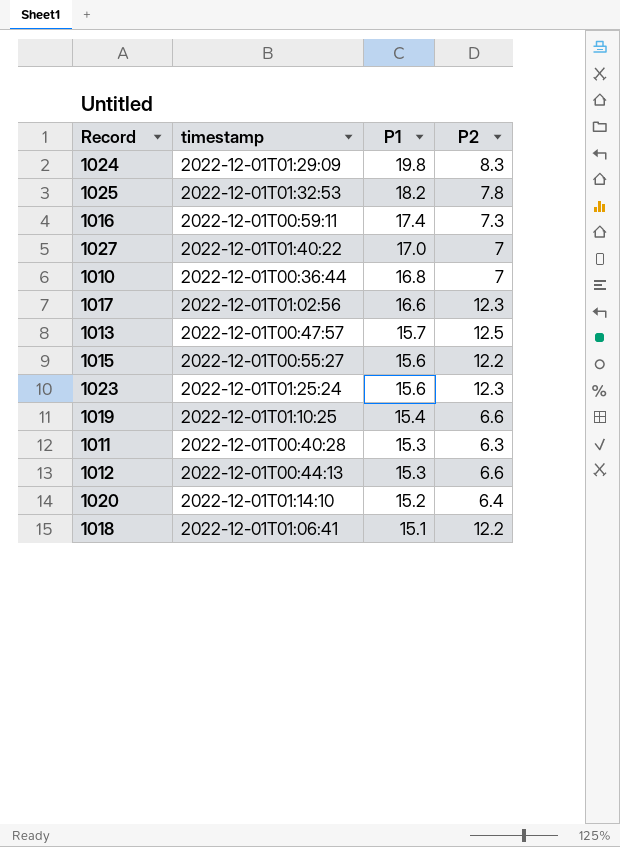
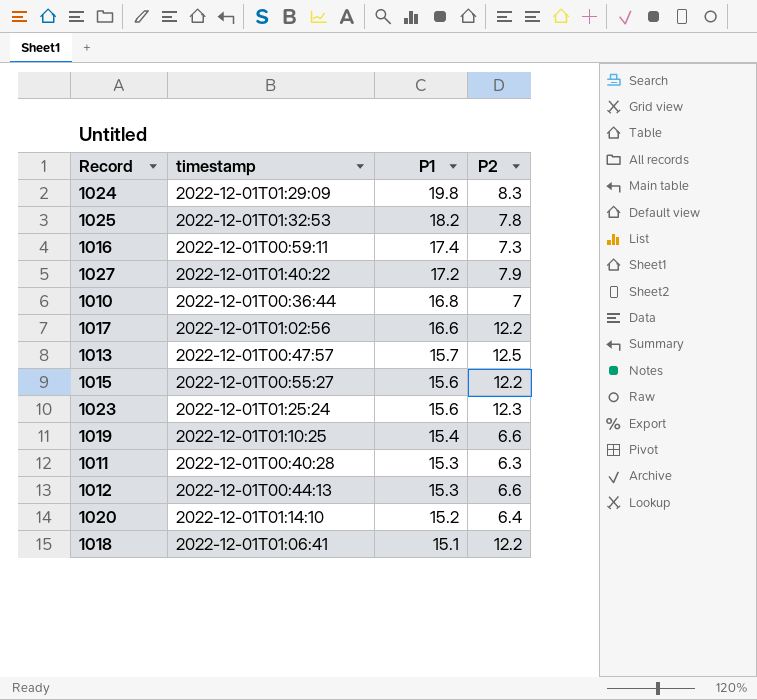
1027 | P1: 17.0 -> 17.2
1027 | P2: 7 -> 7.9
1017 | P2: 12.3 -> 12.2

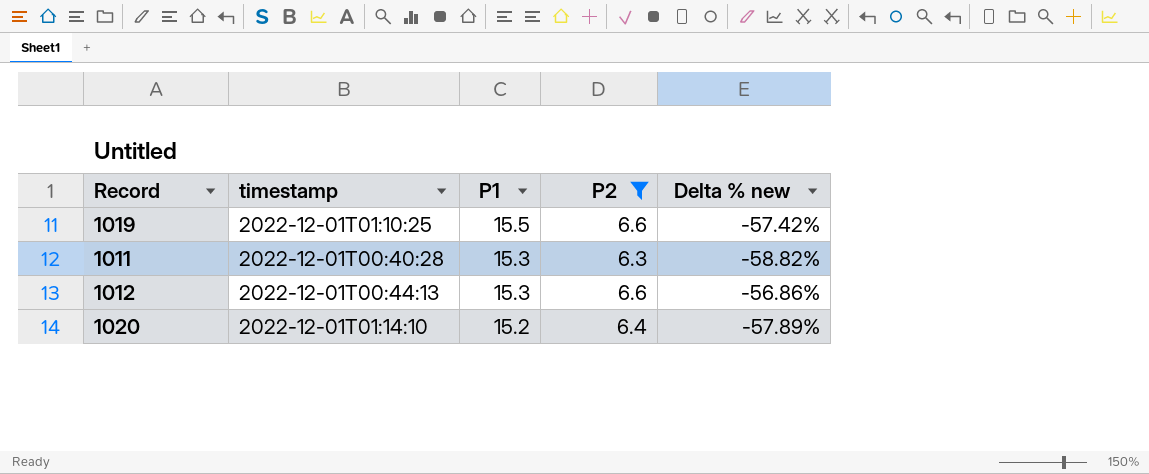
filter: none -> P2 <= 6.6
column Delta % new | formula: none -> ([P2] - [P1]) / [P1]
1019 | P1: 15.4 -> 15.5

